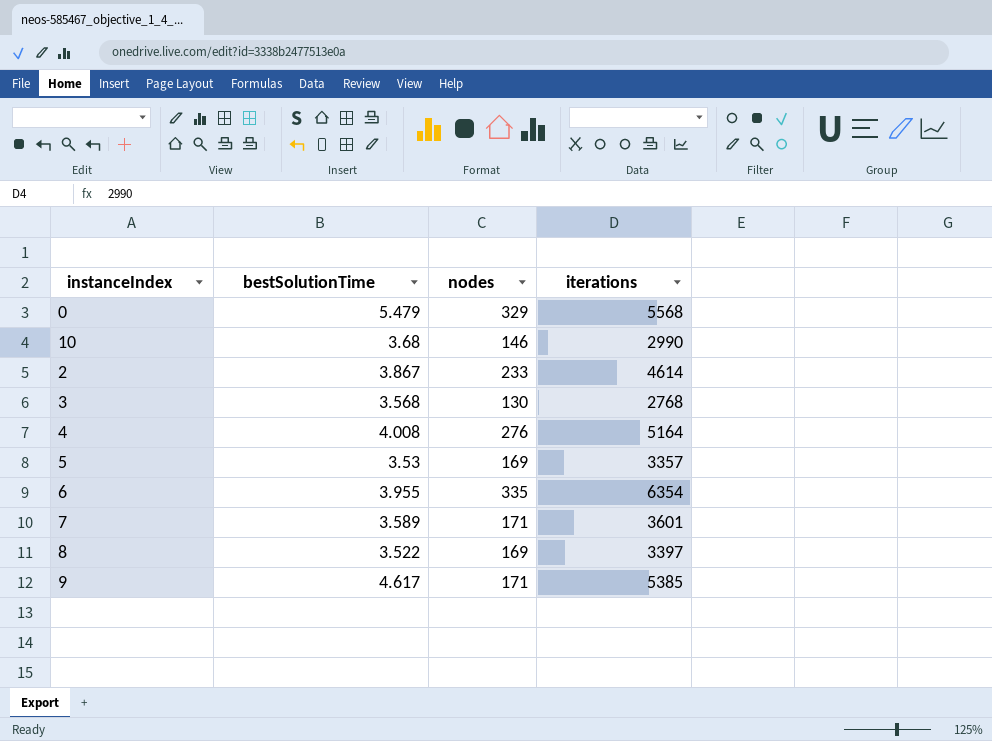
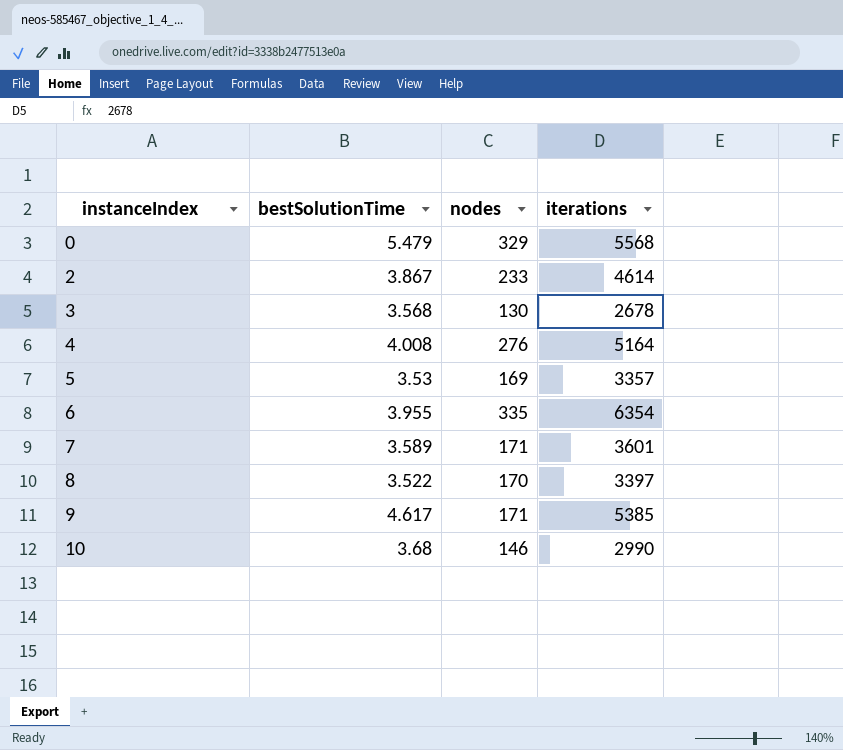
row order: none -> instanceIndex ascending
3 | iterations: 2768 -> 2678
8 | nodes: 169 -> 170

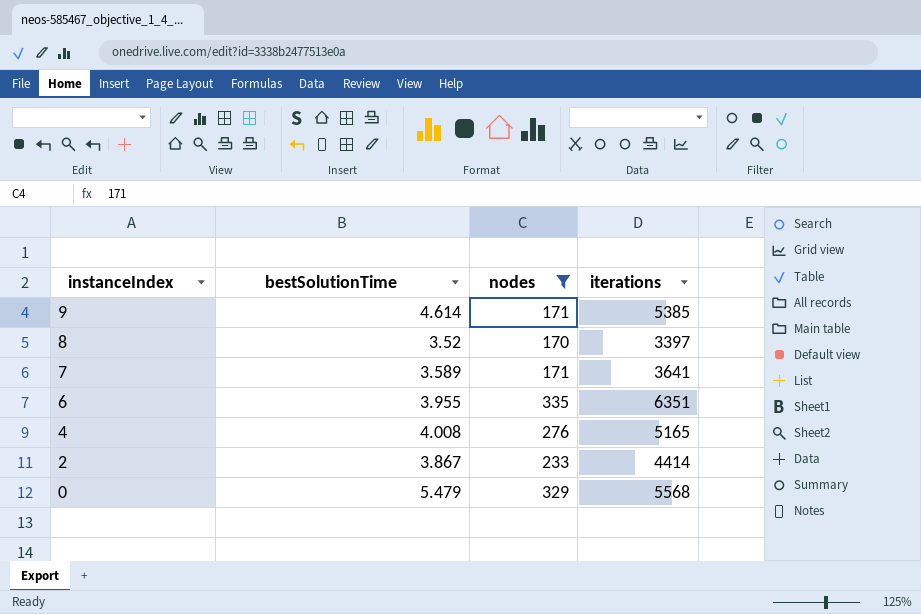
filter: none -> nodes >= 170
row order: instanceIndex ascending -> instanceIndex descending
9 | bestSolutionTime: 4.617 -> 4.614
8 | bestSolutionTime: 3.522 -> 3.52
7 | iterations: 3601 -> 3641
6 | iterations: 6354 -> 6351
4 | iterations: 5164 -> 5165
2 | iterations: 4614 -> 4414

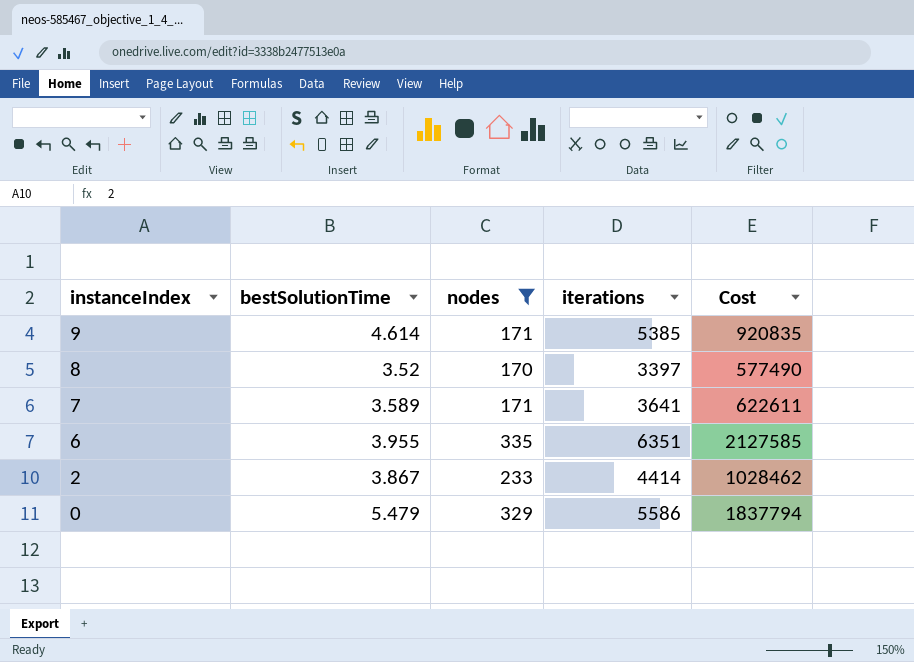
column Cost | formula: none -> [nodes] * [iterations]
row 4: 4.008 | 276 | 5165 -> none
0 | iterations: 5568 -> 5586

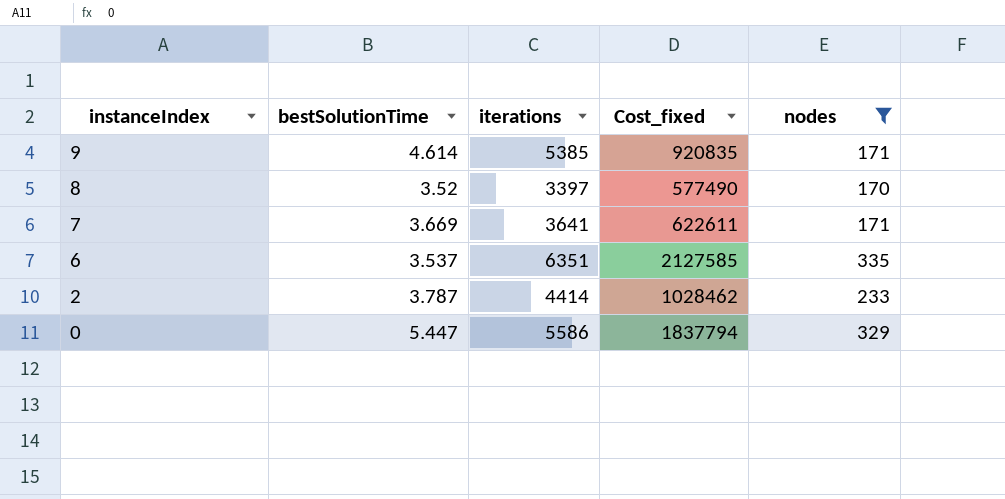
column name: Cost -> Cost_fixed
column nodes | position: 3 -> 5
7 | bestSolutionTime: 3.589 -> 3.669
6 | bestSolutionTime: 3.955 -> 3.537
2 | bestSolutionTime: 3.867 -> 3.787
0 | bestSolutionTime: 5.479 -> 5.447

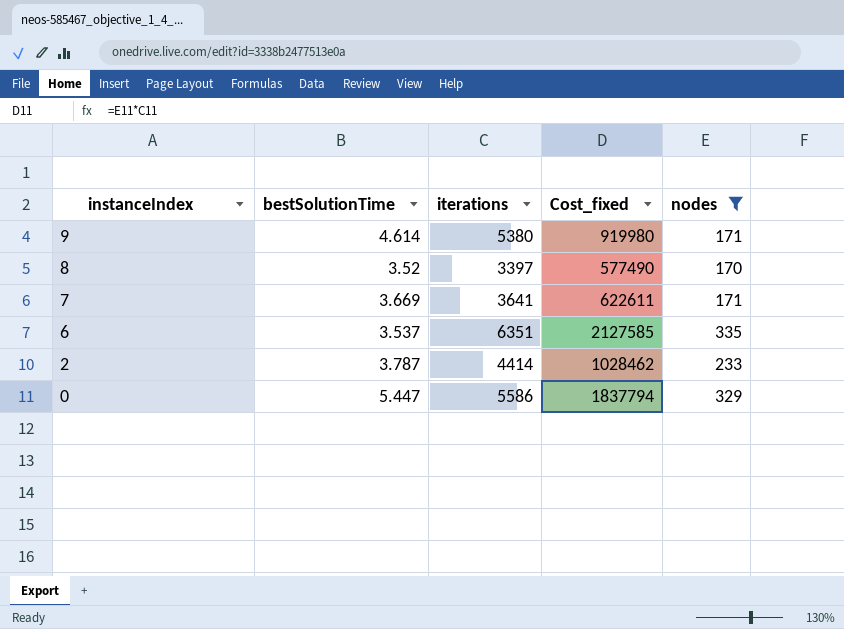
9 | iterations: 5385 -> 5380
9 | Cost_fixed: 920835 -> 919980

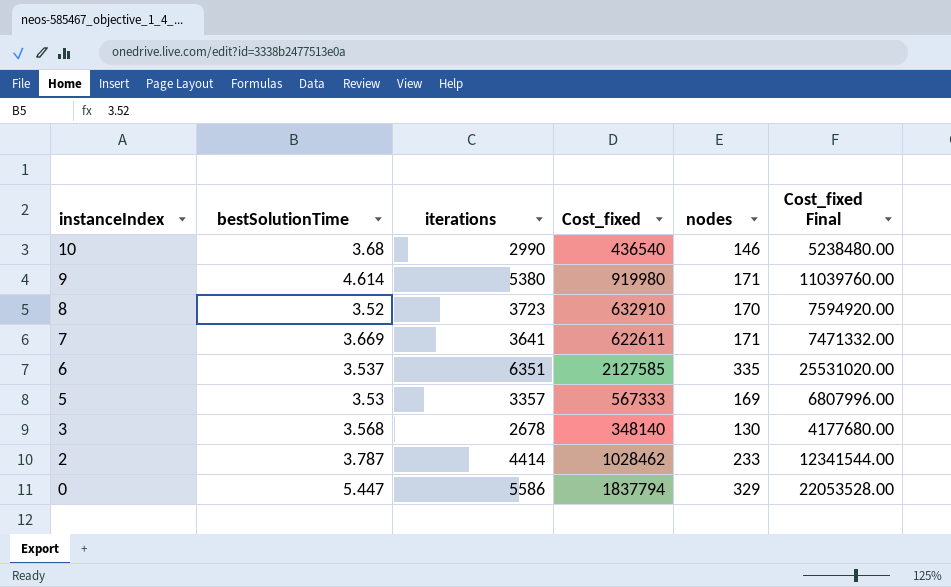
filter: nodes >= 170 -> none
column Cost_fixed Final | formula: none -> [Cost_fixed] * 12
8 | iterations: 3397 -> 3723
8 | Cost_fixed: 577490 -> 632910

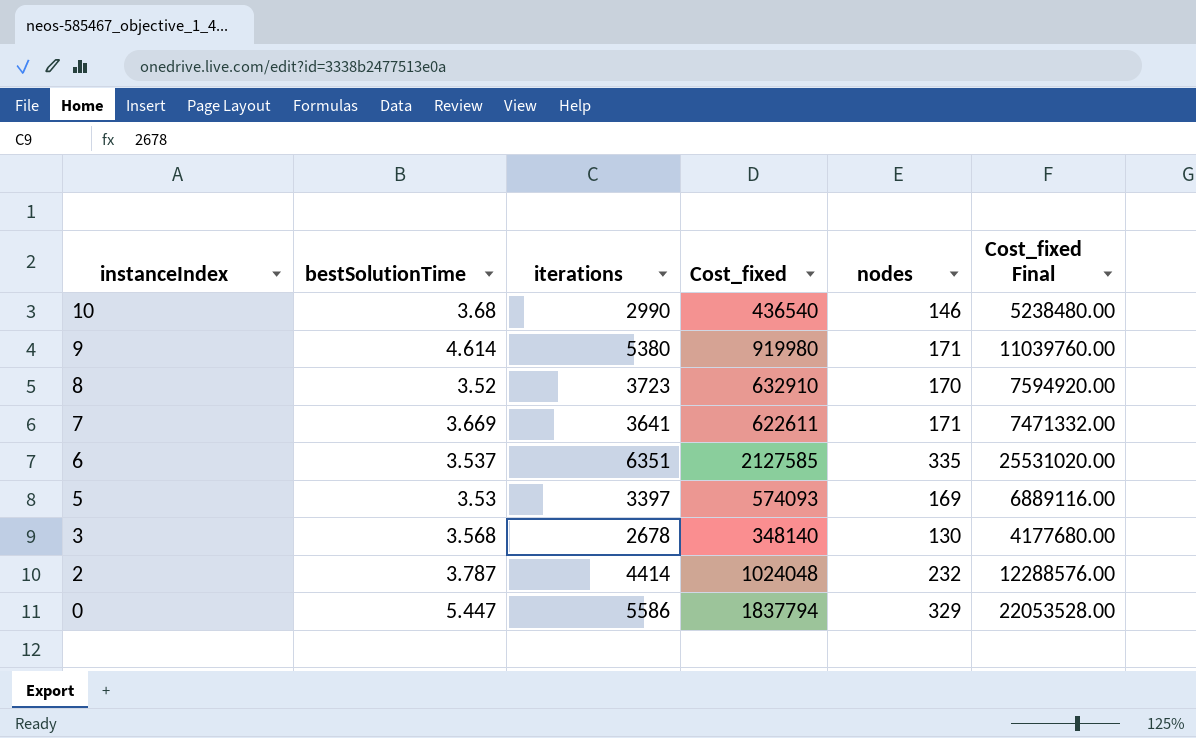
5 | iterations: 3357 -> 3397
5 | Cost_fixed: 567333 -> 574093
5 | Cost_fixed Final: 6807996.00 -> 6889116.00
2 | Cost_fixed: 1028462 -> 1024048
2 | nodes: 233 -> 232
2 | Cost_fixed Final: 12341544.00 -> 12288576.00

